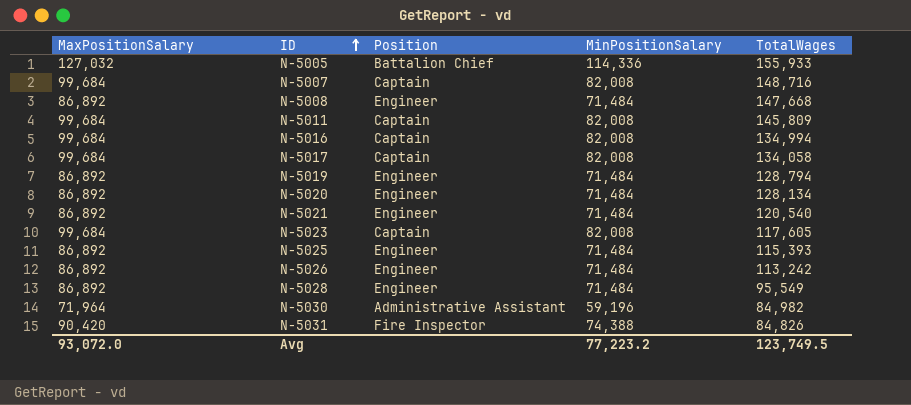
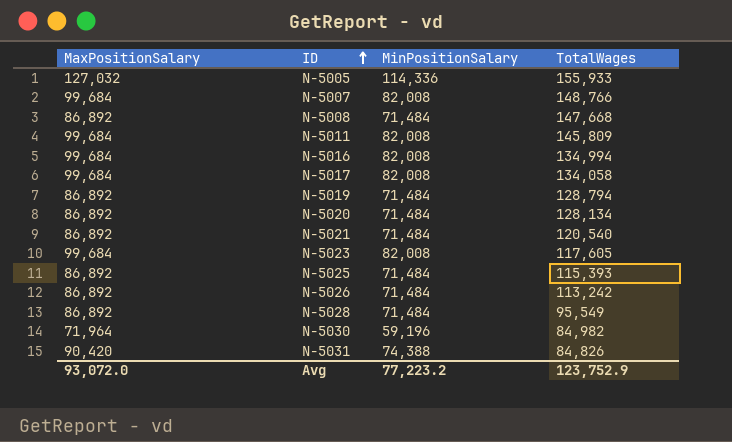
column Position | position: 3 -> none
N-5007 | TotalWages: 148,716 -> 148,766
Avg | TotalWages: 123,749.5 -> 123,752.9

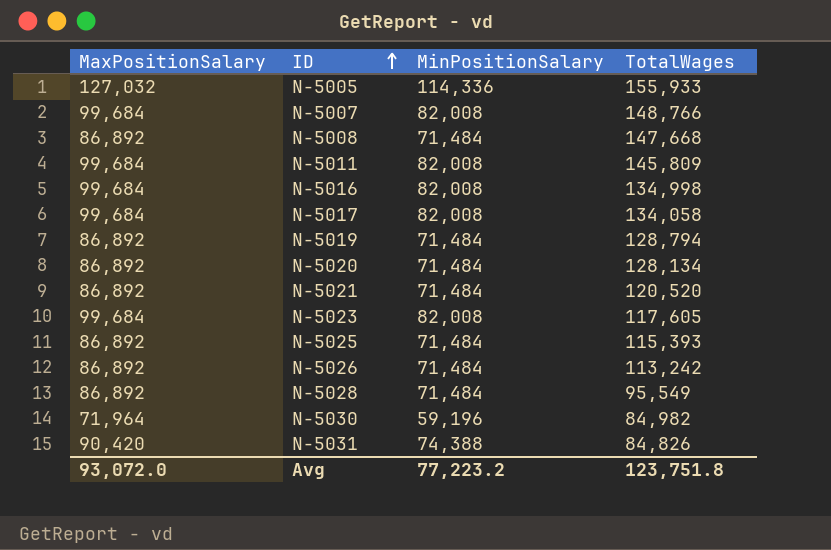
N-5016 | TotalWages: 134,994 -> 134,998
N-5021 | TotalWages: 120,540 -> 120,520
Avg | TotalWages: 123,752.9 -> 123,751.8

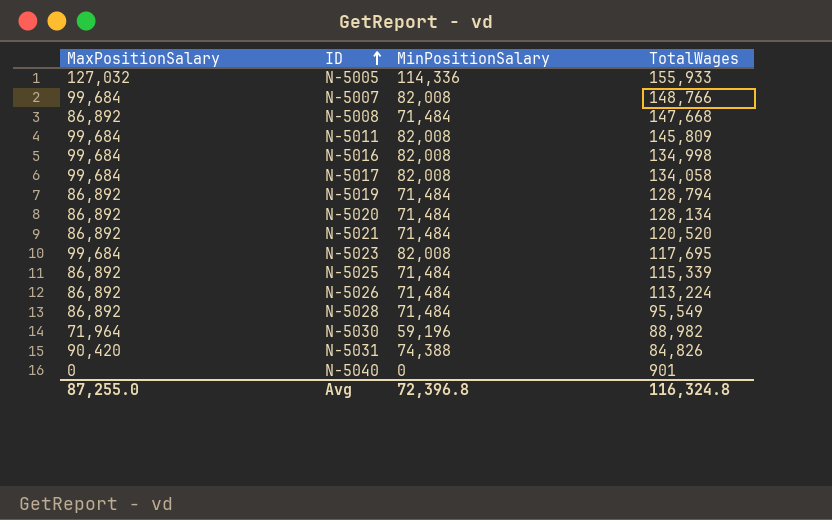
N-5023 | TotalWages: 117,605 -> 117,695
N-5025 | TotalWages: 115,393 -> 115,339
N-5026 | TotalWages: 113,242 -> 113,224
N-5030 | TotalWages: 84,982 -> 88,982
row N-5040: none -> 0 | 0 | 901
Avg | MaxPositionSalary: 93,072.0 -> 87,255.0
Avg | MinPositionSalary: 77,223.2 -> 72,396.8
Avg | TotalWages: 123,751.8 -> 116,324.8

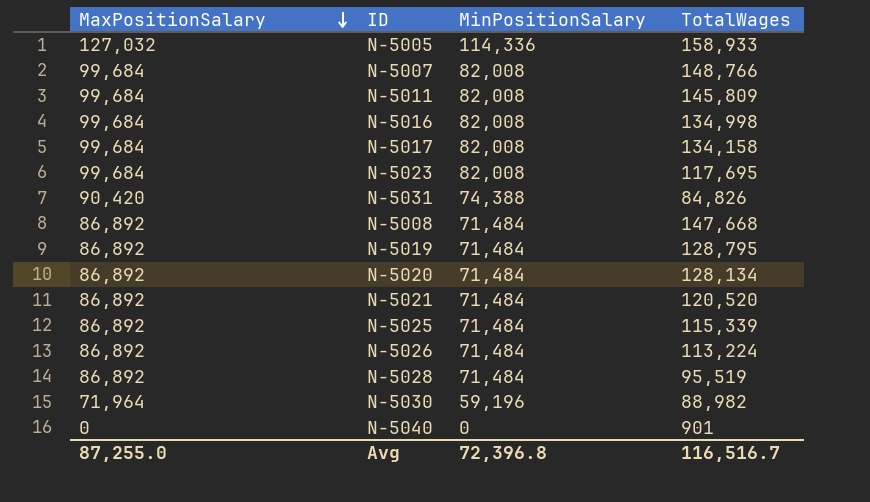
row order: ID ascending -> MaxPositionSalary descending
N-5005 | TotalWages: 155,933 -> 158,933
N-5017 | TotalWages: 134,058 -> 134,158
N-5019 | TotalWages: 128,794 -> 128,795
N-5028 | TotalWages: 95,549 -> 95,519
Avg | TotalWages: 116,324.8 -> 116,516.7

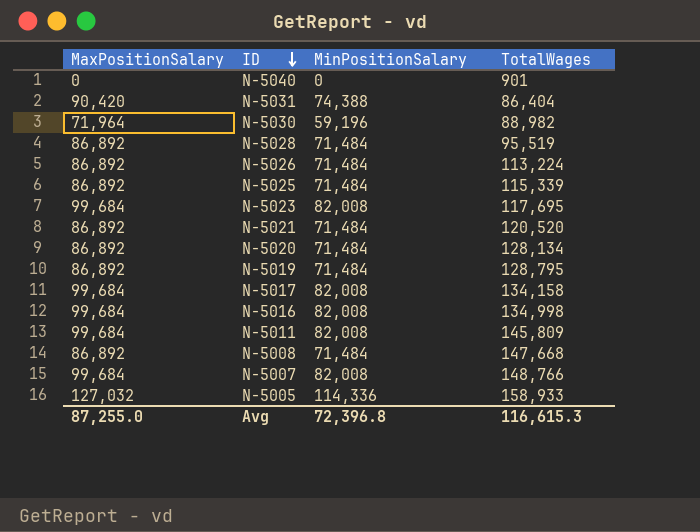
row order: MaxPositionSalary descending -> ID descending
N-5031 | TotalWages: 84,826 -> 86,404
Avg | TotalWages: 116,516.7 -> 116,615.3

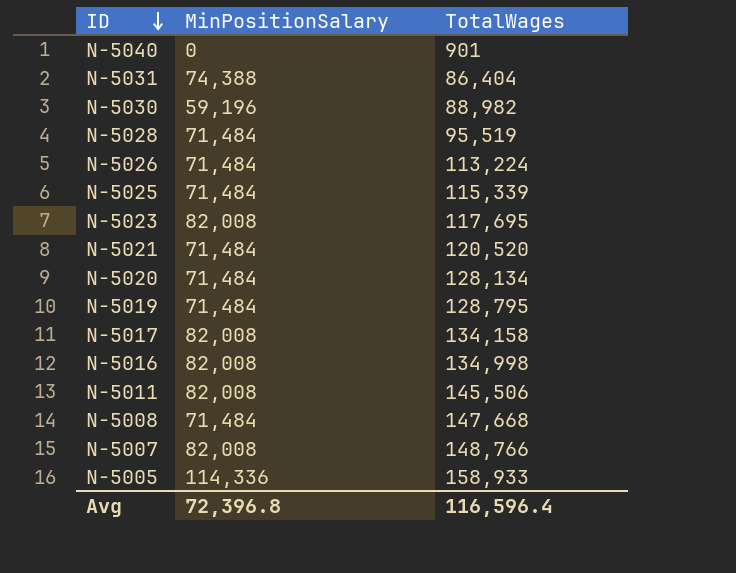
column MaxPositionSalary | position: 1 -> none
N-5011 | TotalWages: 145,809 -> 145,506
Avg | TotalWages: 116,615.3 -> 116,596.4

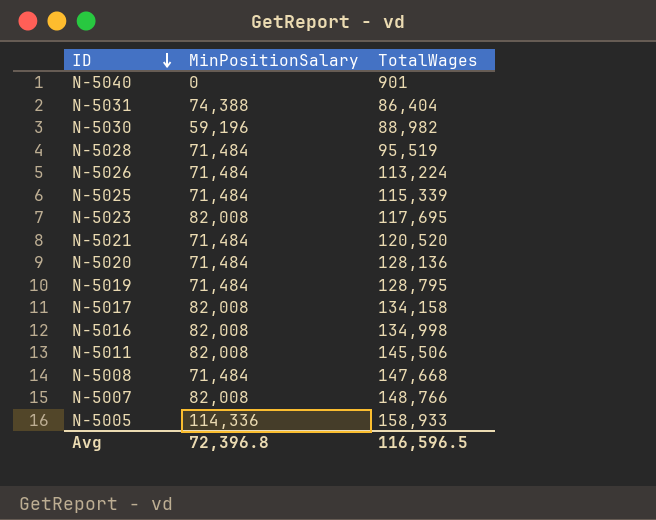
N-5020 | TotalWages: 128,134 -> 128,136
Avg | TotalWages: 116,596.4 -> 116,596.5

